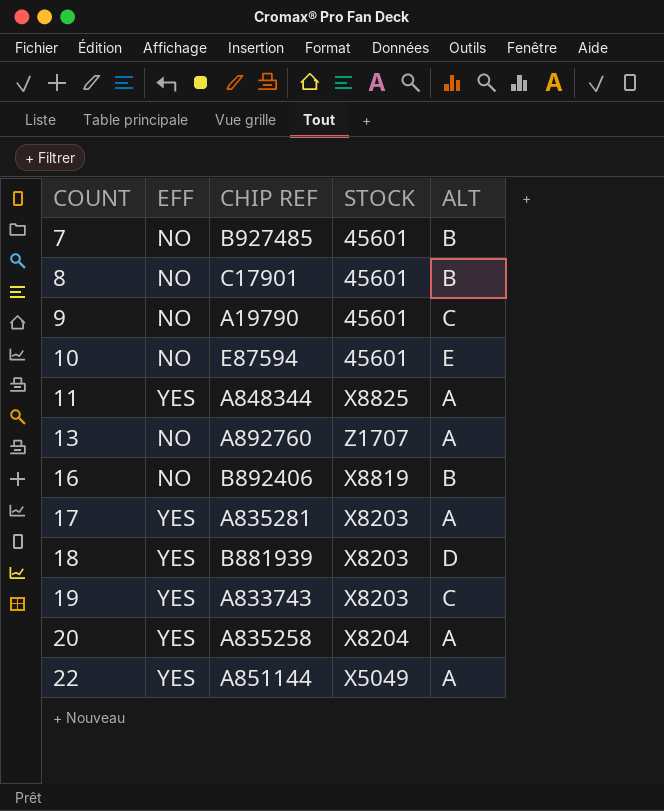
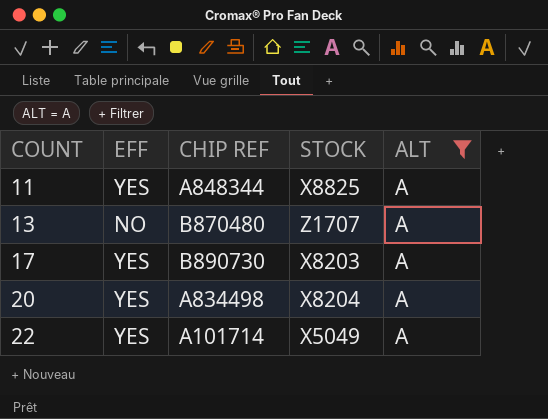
filter: none -> ALT = A
13 | CHIP REF: A892760 -> B870480
17 | CHIP REF: A835281 -> B890730
20 | CHIP REF: A835258 -> A834498
22 | CHIP REF: A851144 -> A101714

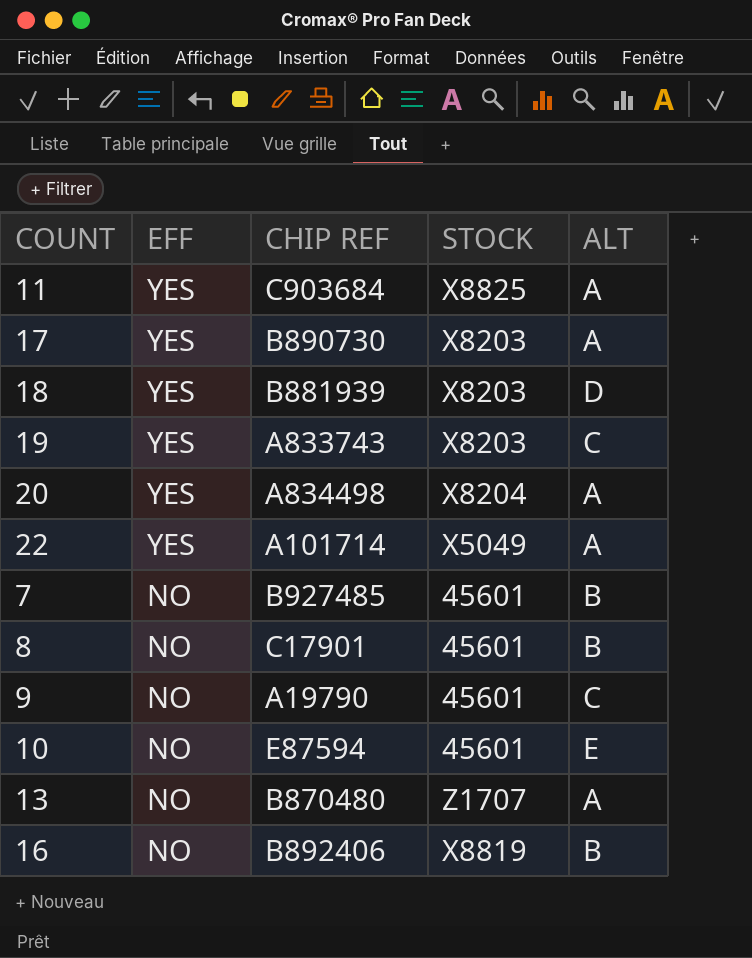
filter: ALT = A -> none
row order: COUNT ascending -> EFF descending
11 | CHIP REF: A848344 -> C903684

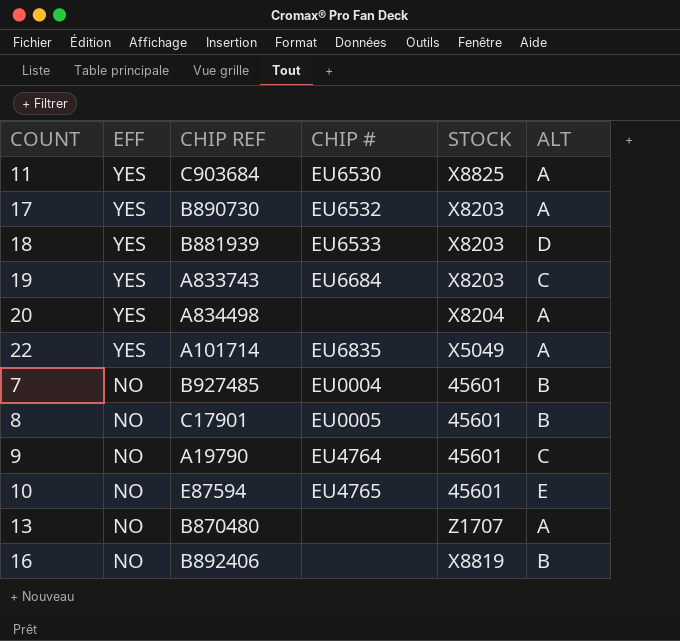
column CHIP # | position: none -> 4

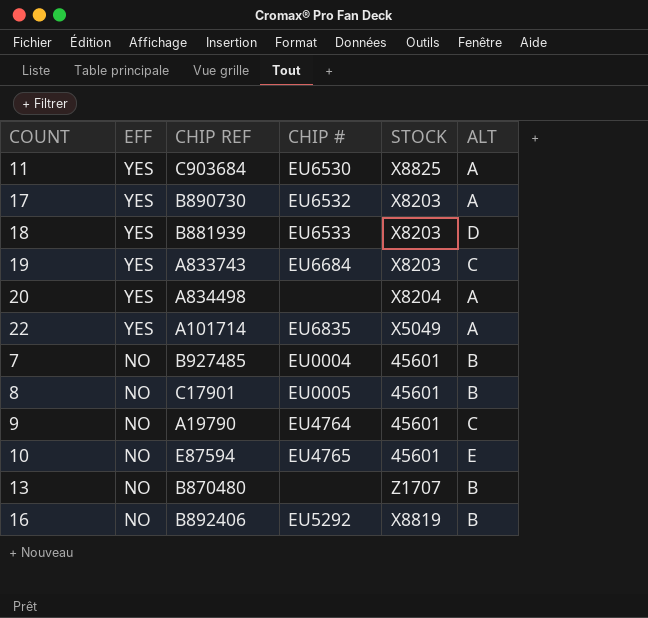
13 | ALT: A -> B
16 | CHIP #: none -> EU5292

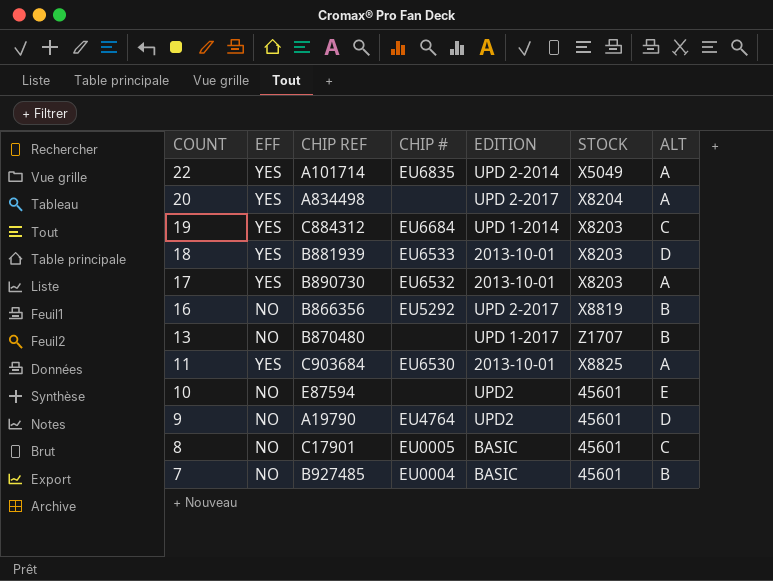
row order: EFF descending -> COUNT descending
column EDITION | position: none -> 5
19 | CHIP REF: A833743 -> C884312
16 | CHIP REF: B892406 -> B866356
10 | CHIP #: EU4765 -> none
9 | ALT: C -> D
8 | ALT: B -> C

